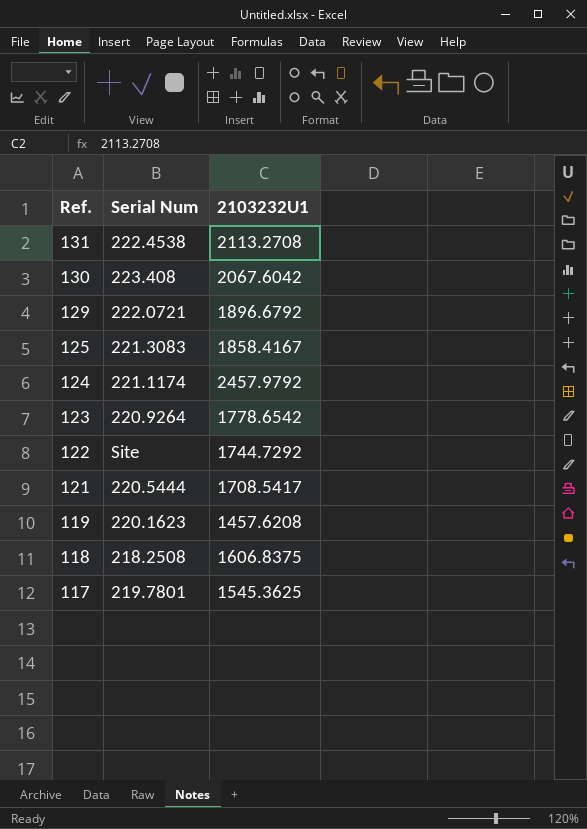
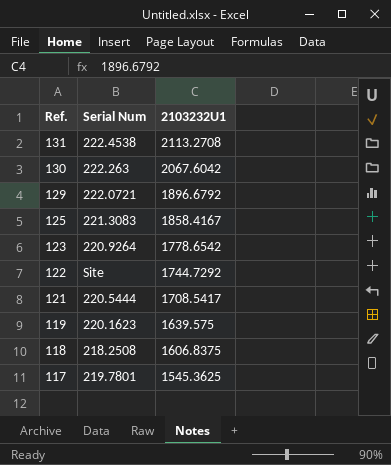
row 124: 221.1174 | 2457.9792 -> none
130 | Serial Num: 223.408 -> 222.263
119 | 2103232U1: 1457.6208 -> 1639.575

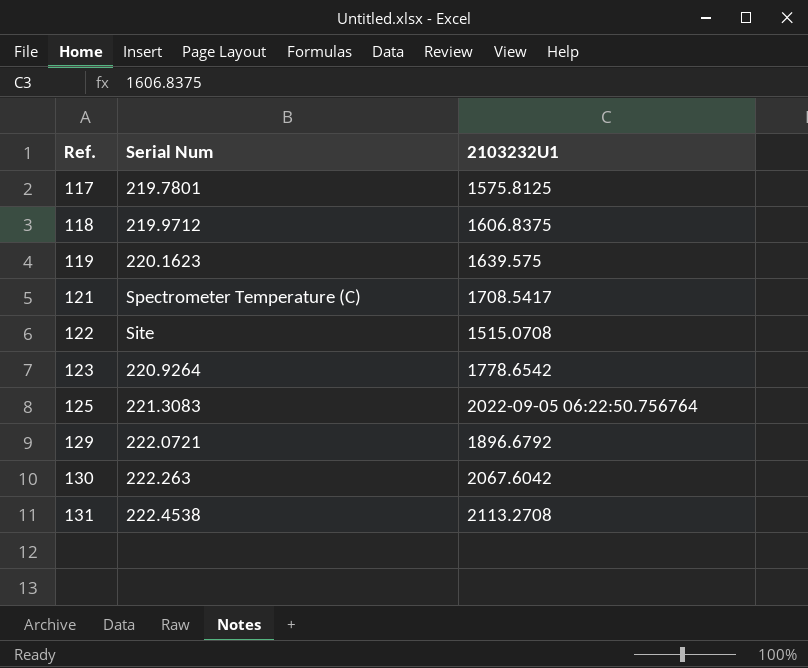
row order: Ref. descending -> Ref. ascending
117 | 2103232U1: 1545.3625 -> 1575.8125
118 | Serial Num: 218.2508 -> 219.9712
121 | Serial Num: 220.5444 -> Spectrometer Temperature (C)
122 | 2103232U1: 1744.7292 -> 1515.0708
125 | 2103232U1: 1858.4167 -> 2022-09-05 06:22:50.756764

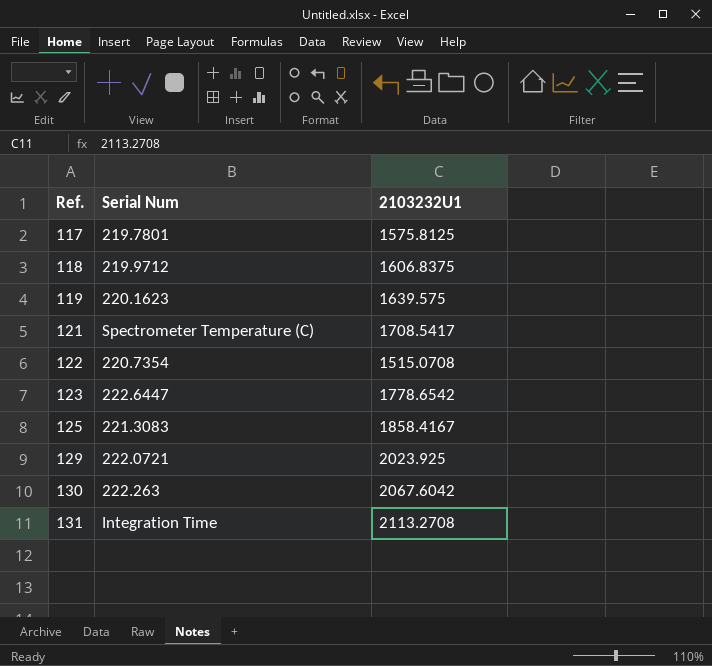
122 | Serial Num: Site -> 220.7354
123 | Serial Num: 220.9264 -> 222.6447
125 | 2103232U1: 2022-09-05 06:22:50.756764 -> 1858.4167
129 | 2103232U1: 1896.6792 -> 2023.925
131 | Serial Num: 222.4538 -> Integration Time

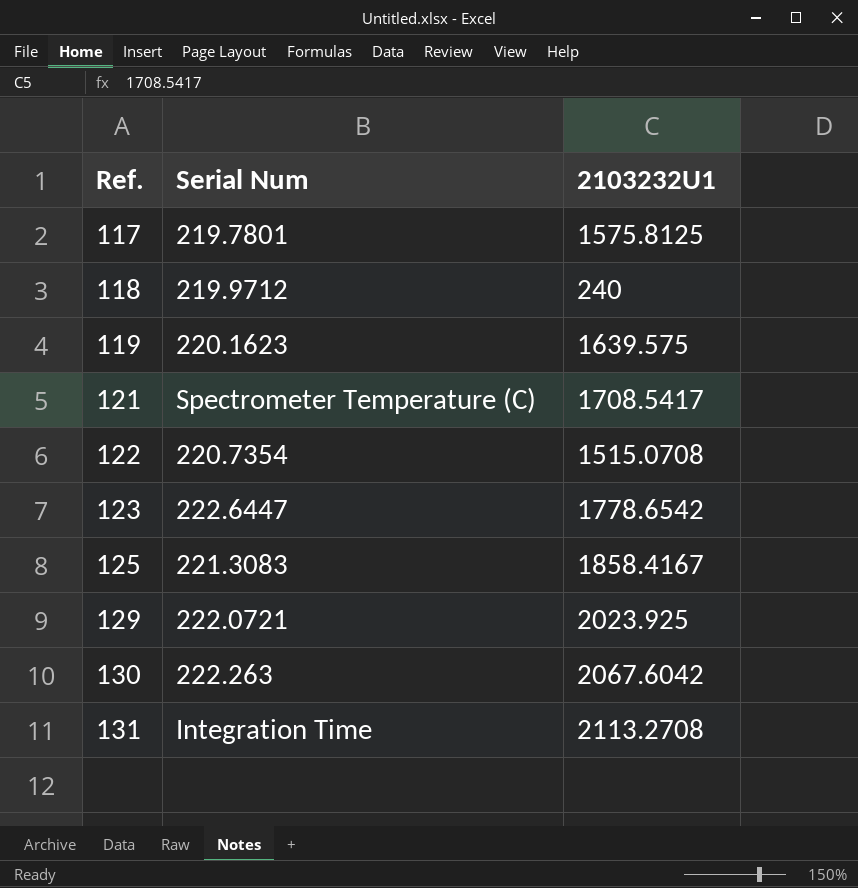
118 | 2103232U1: 1606.8375 -> 240

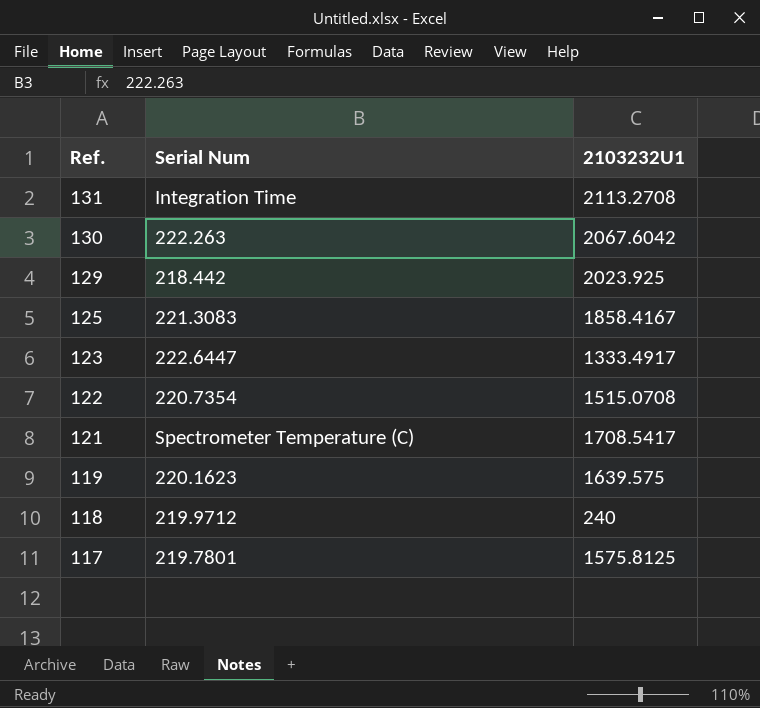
row order: Ref. ascending -> Ref. descending
129 | Serial Num: 222.0721 -> 218.442
123 | 2103232U1: 1778.6542 -> 1333.4917

